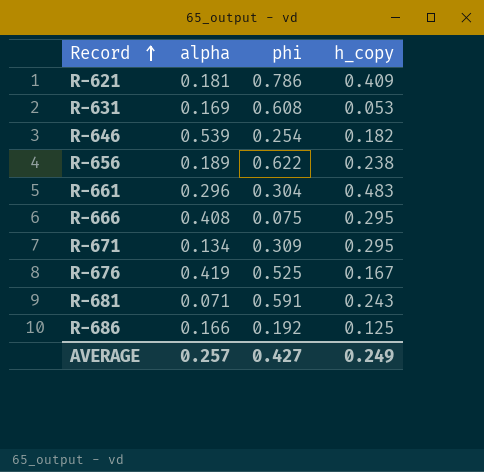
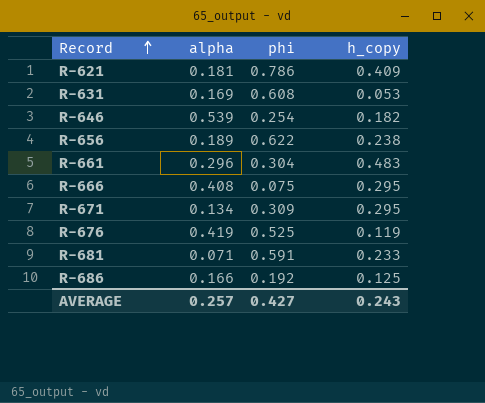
R-676 | h_copy: 0.167 -> 0.119
R-681 | h_copy: 0.243 -> 0.233
AVERAGE | h_copy: 0.249 -> 0.243

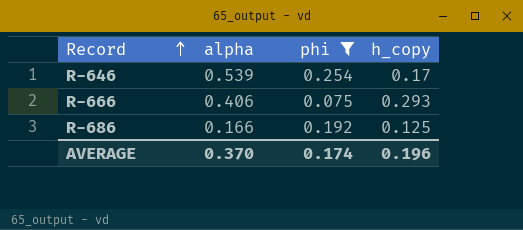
filter: none -> phi <= 0.254
R-646 | h_copy: 0.182 -> 0.17
R-666 | alpha: 0.408 -> 0.406
R-666 | h_copy: 0.295 -> 0.293
AVERAGE | alpha: 0.257 -> 0.370
AVERAGE | phi: 0.427 -> 0.174
AVERAGE | h_copy: 0.243 -> 0.196

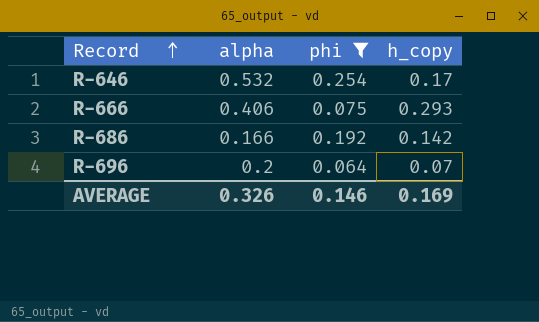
R-646 | alpha: 0.539 -> 0.532
R-686 | h_copy: 0.125 -> 0.142
row R-696: none -> 0.2 | 0.064 | 0.07
AVERAGE | alpha: 0.370 -> 0.326
AVERAGE | phi: 0.174 -> 0.146
AVERAGE | h_copy: 0.196 -> 0.169

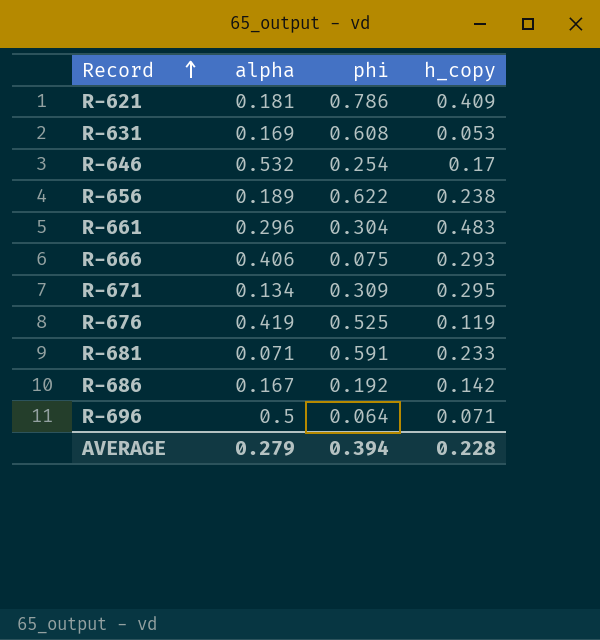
filter: phi <= 0.254 -> none
R-686 | alpha: 0.166 -> 0.167
R-696 | alpha: 0.2 -> 0.5
R-696 | h_copy: 0.07 -> 0.071
AVERAGE | alpha: 0.326 -> 0.279
AVERAGE | phi: 0.146 -> 0.394
AVERAGE | h_copy: 0.169 -> 0.228

